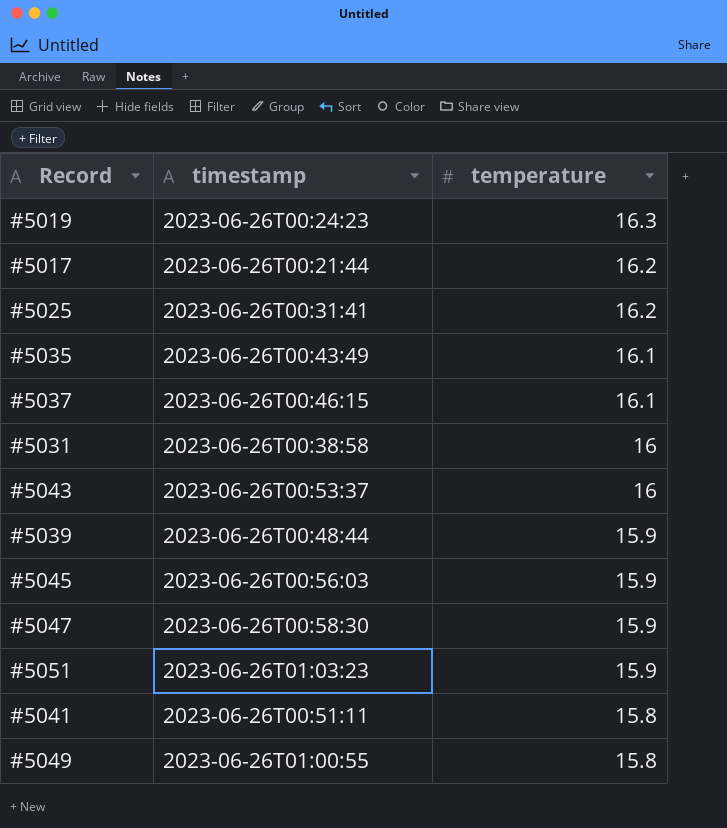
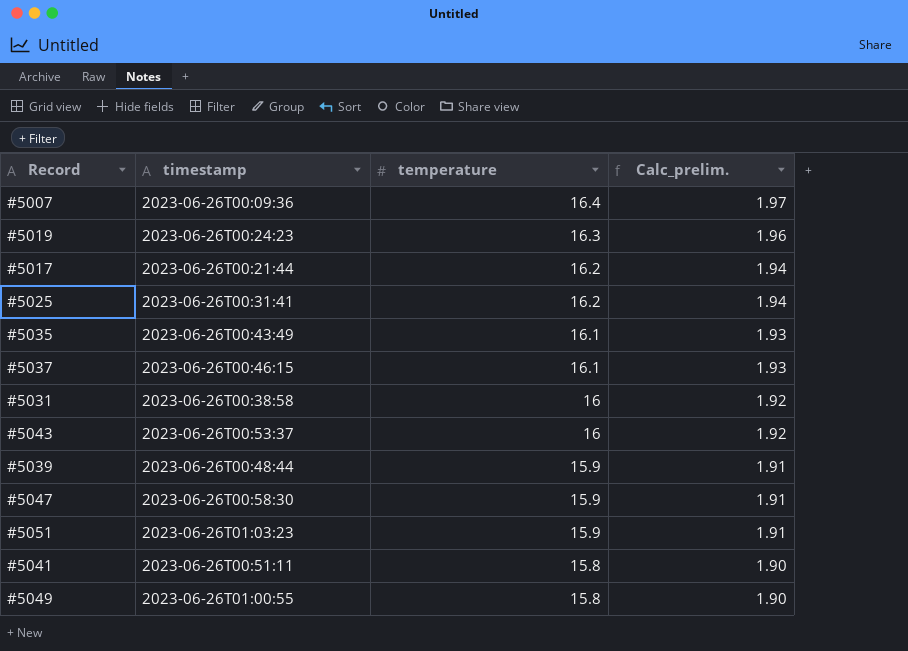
column Calc_prelim. | formula: none -> [temperature] * 0.12
row #5045: 2023-06-26T00:56:03 | 15.9 -> none
row #5007: none -> 2023-06-26T00:09:36 | 16.4 | 1.97

